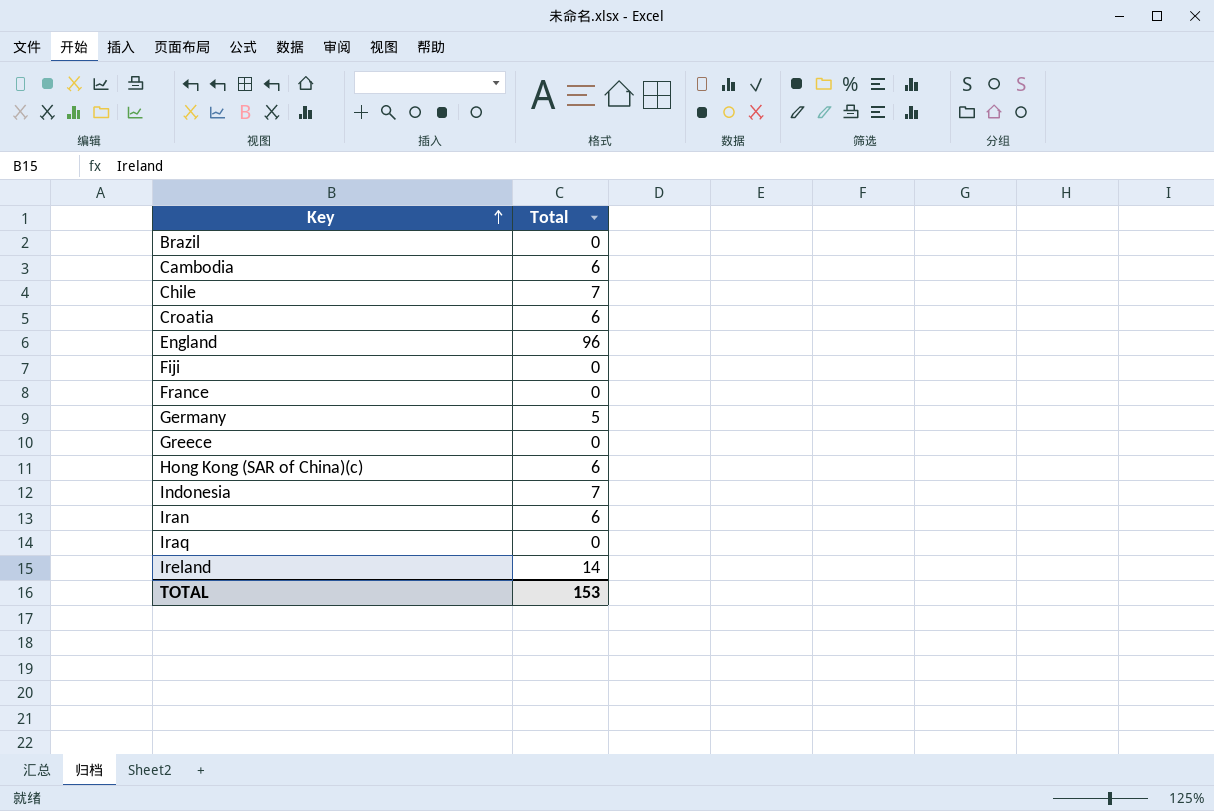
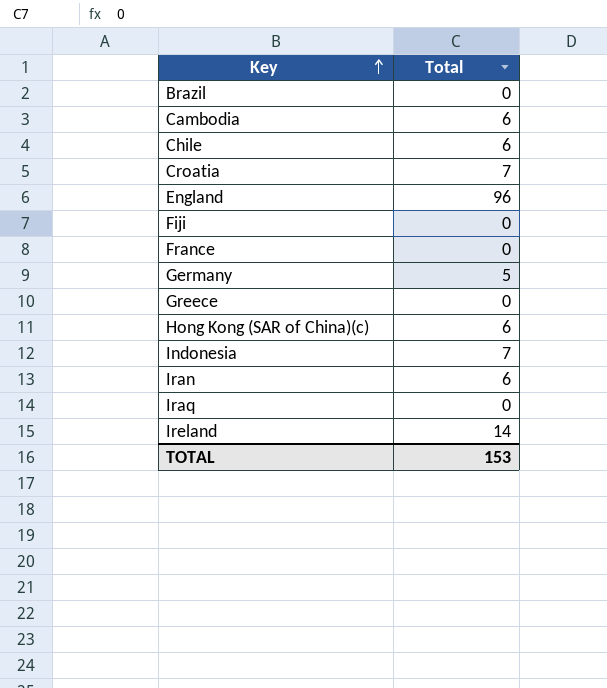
Chile | Total: 7 -> 6
Croatia | Total: 6 -> 7

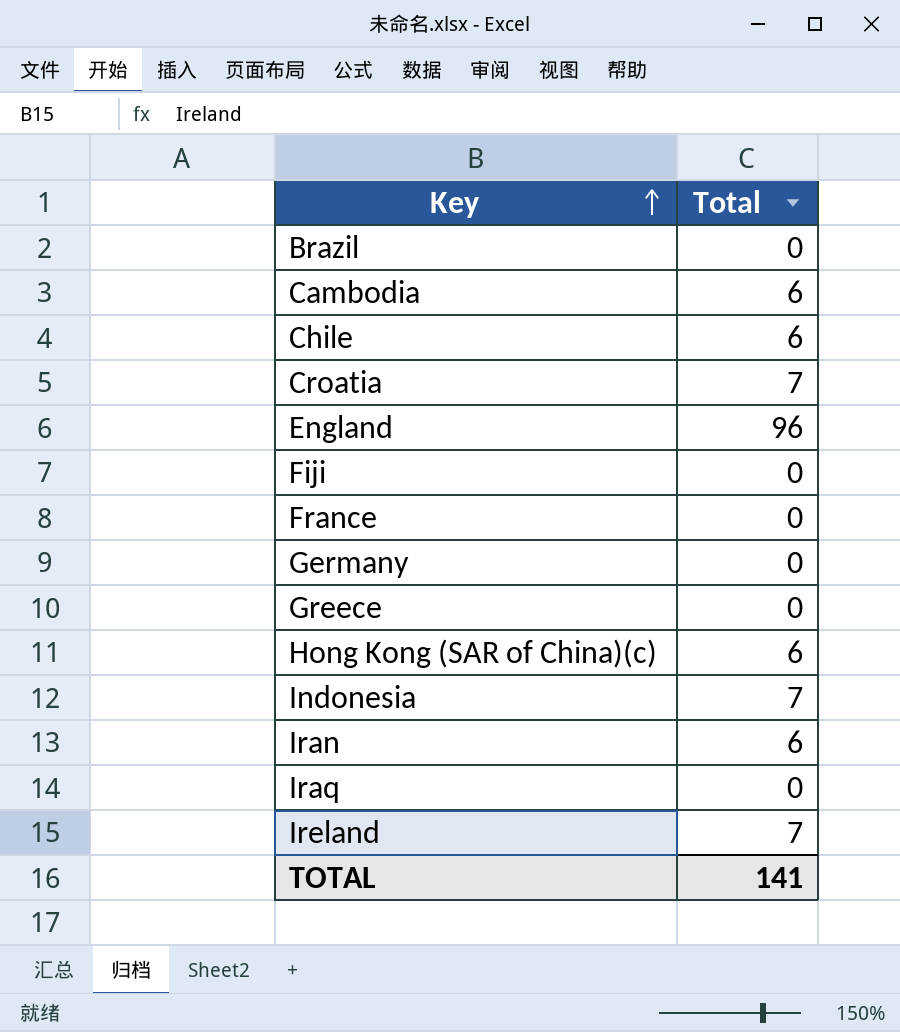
Germany | Total: 5 -> 0
Ireland | Total: 14 -> 7
TOTAL | Total: 153 -> 141

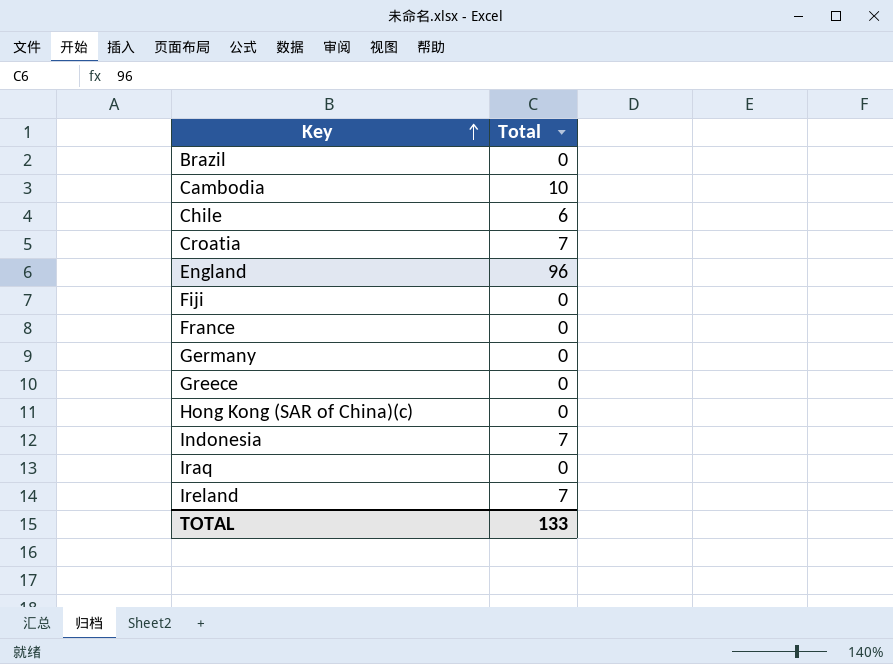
row Iran: 6 -> none
Cambodia | Total: 6 -> 10
Hong Kong (SAR of China)(c) | Total: 6 -> 0
TOTAL | Total: 141 -> 133

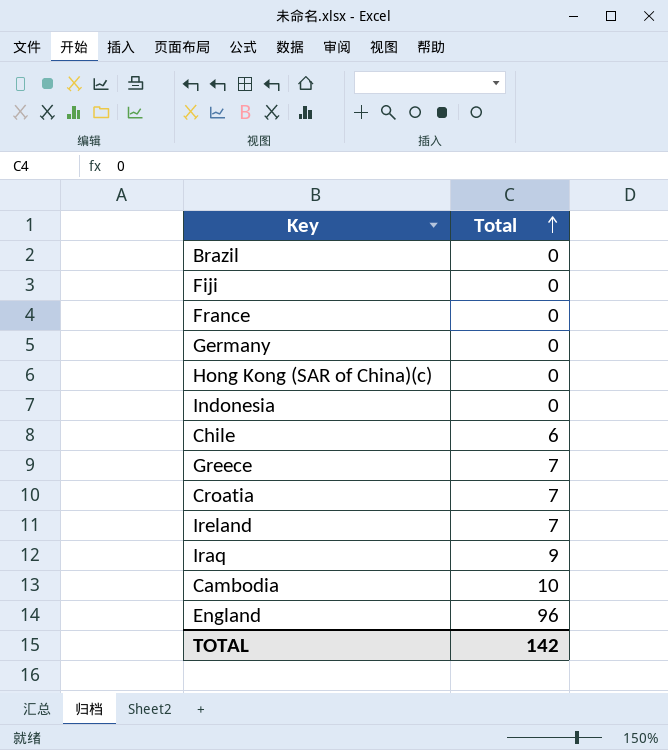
row order: Key ascending -> Total ascending
Indonesia | Total: 7 -> 0
Greece | Total: 0 -> 7
Iraq | Total: 0 -> 9
TOTAL | Total: 133 -> 142

